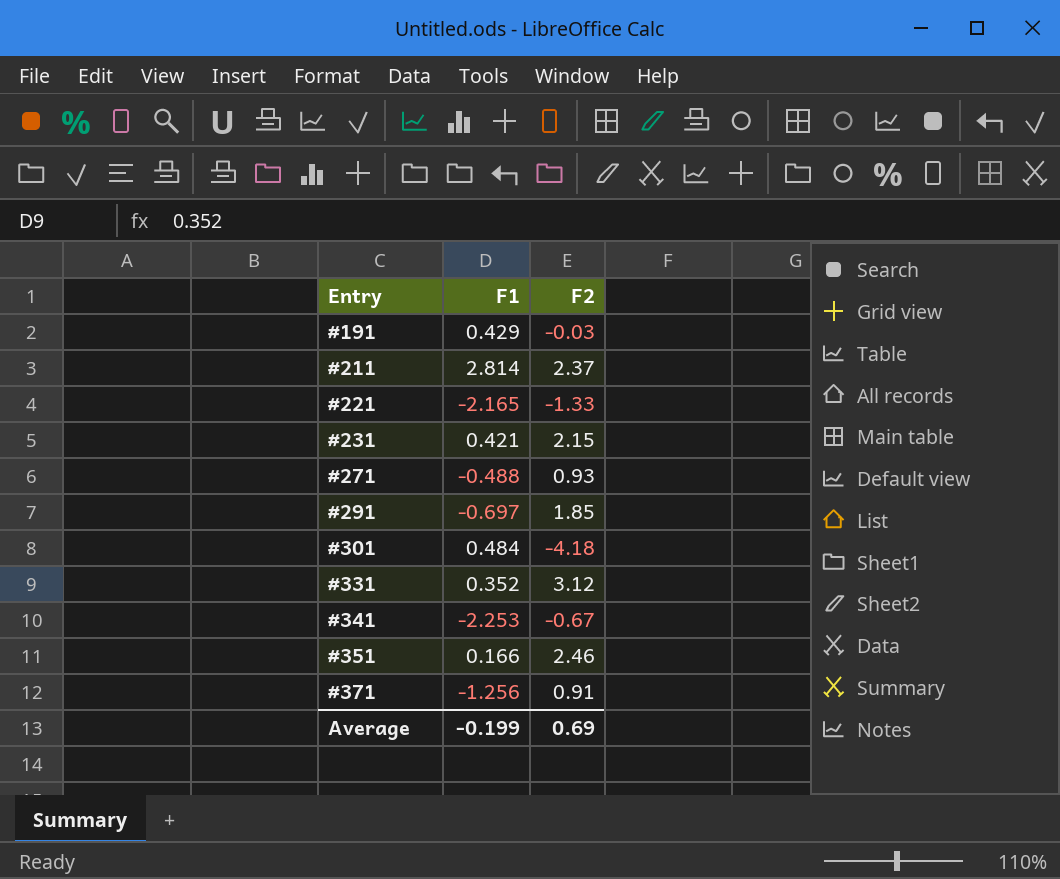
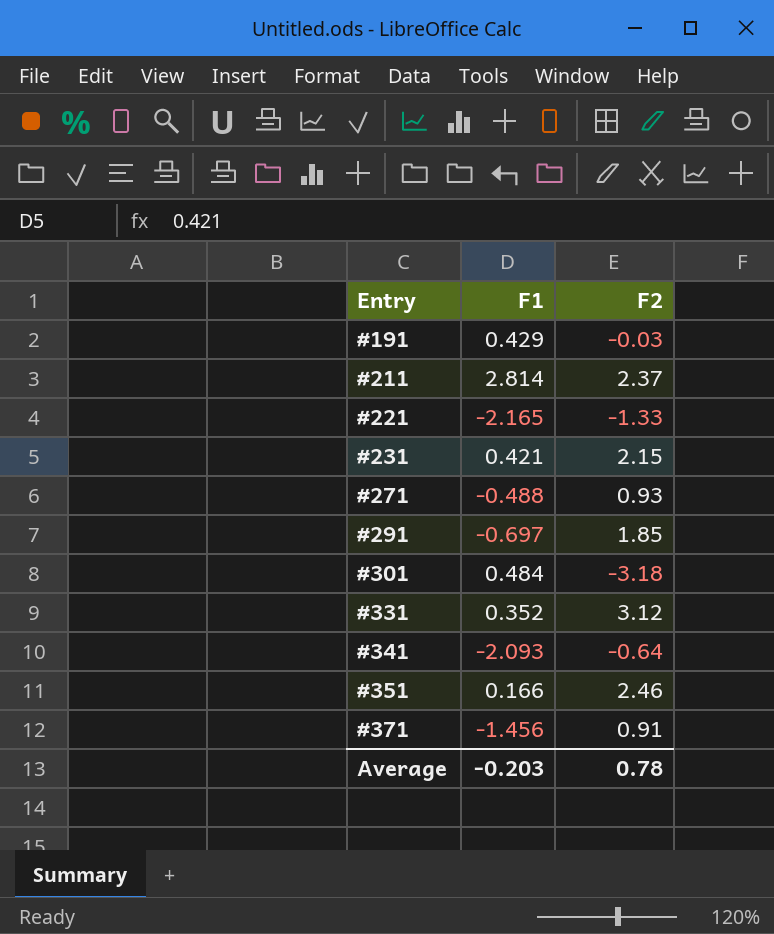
#301 | F2: -4.18 -> -3.18
#341 | F1: -2.253 -> -2.093
#341 | F2: -0.67 -> -0.64
#371 | F1: -1.256 -> -1.456
Average | F1: -0.199 -> -0.203
Average | F2: 0.69 -> 0.78

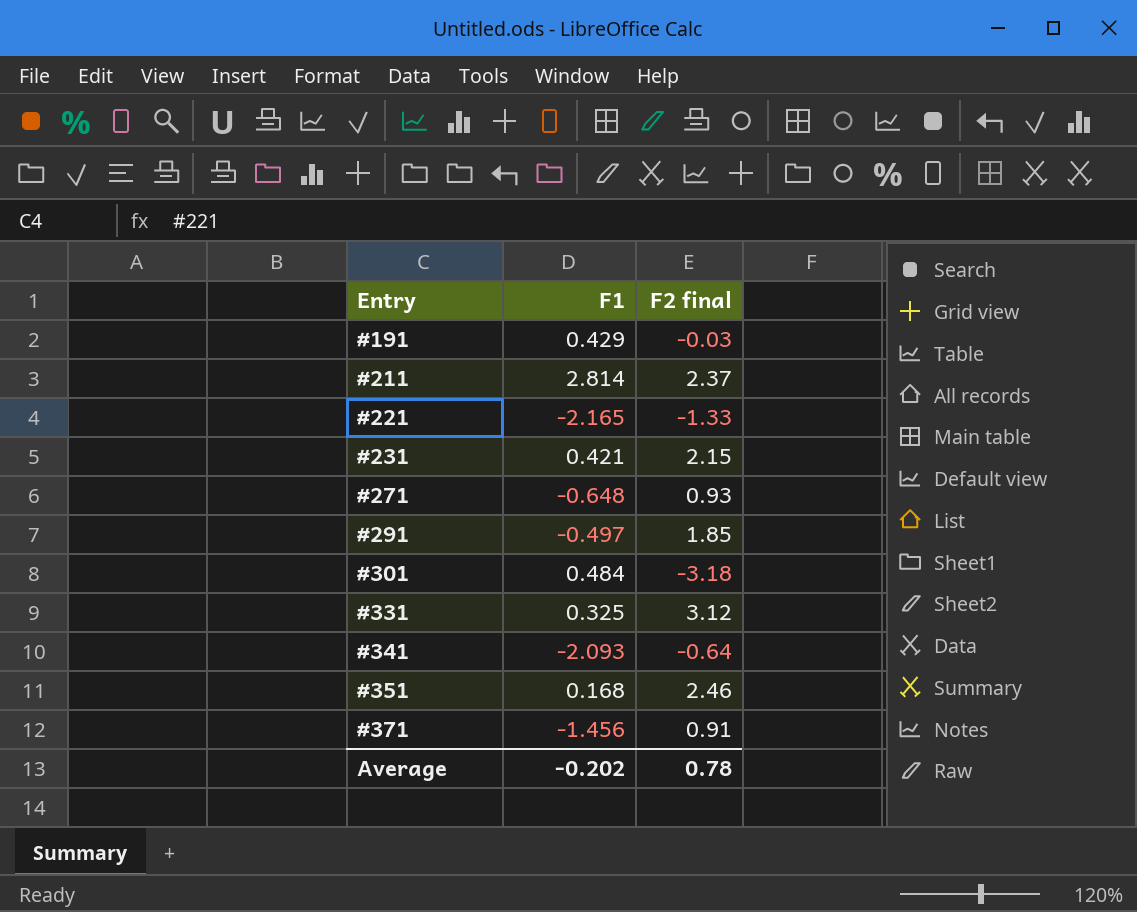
column name: F2 -> F2 final
#271 | F1: -0.488 -> -0.648
#291 | F1: -0.697 -> -0.497
#331 | F1: 0.352 -> 0.325
#351 | F1: 0.166 -> 0.168
Average | F1: -0.203 -> -0.202

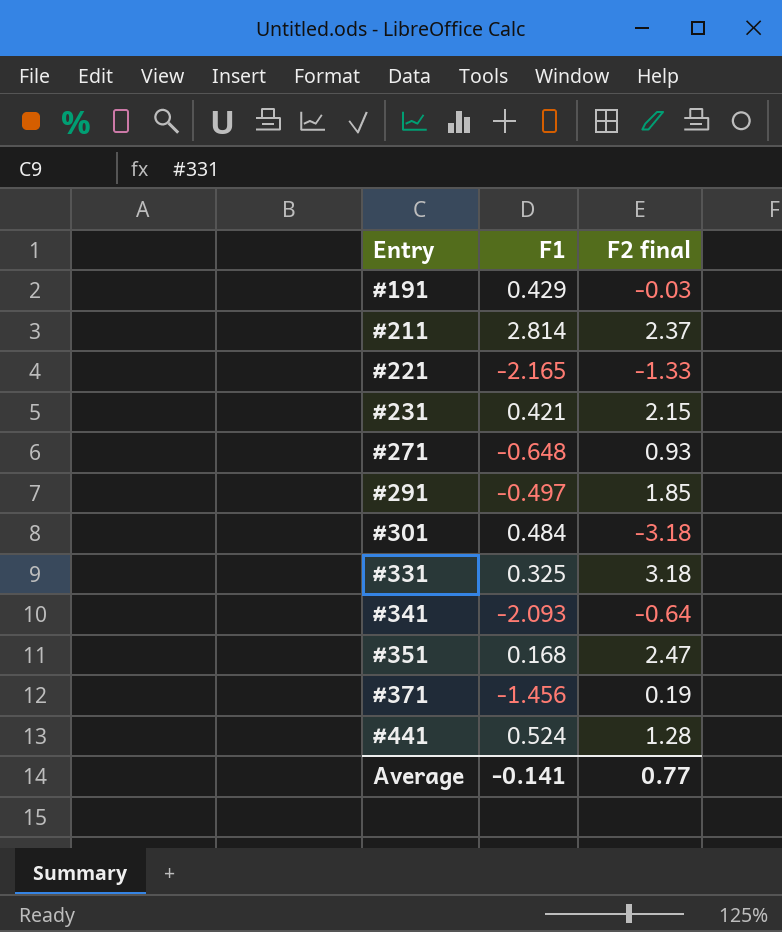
#331 | F2 final: 3.12 -> 3.18
#351 | F2 final: 2.46 -> 2.47
#371 | F2 final: 0.91 -> 0.19
row #441: none -> 0.524 | 1.28
Average | F1: -0.202 -> -0.141
Average | F2 final: 0.78 -> 0.77

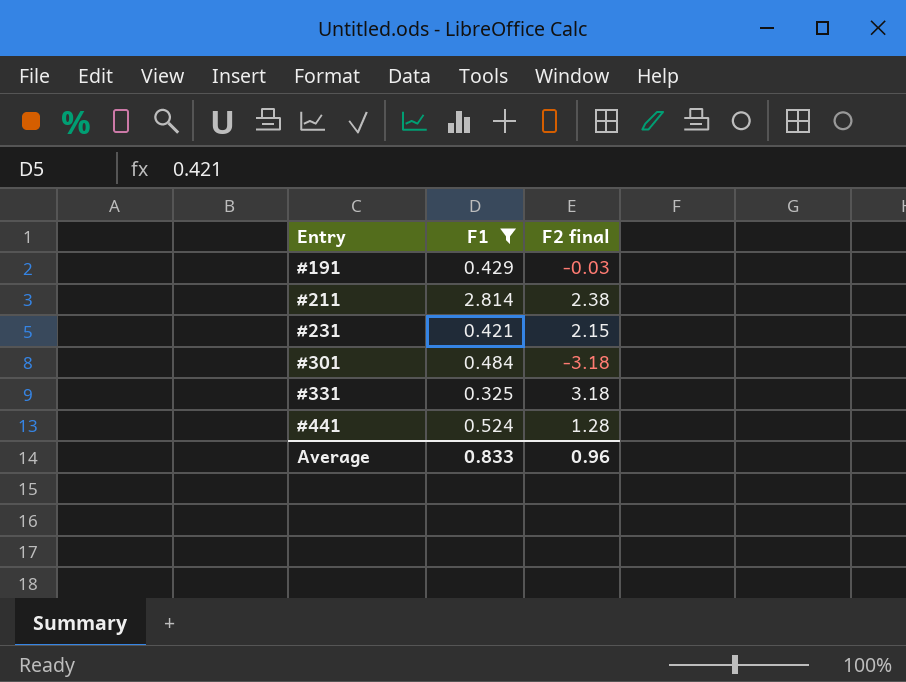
filter: none -> F1 >= 0.325
#211 | F2 final: 2.37 -> 2.38
Average | F1: -0.141 -> 0.833
Average | F2 final: 0.77 -> 0.96

